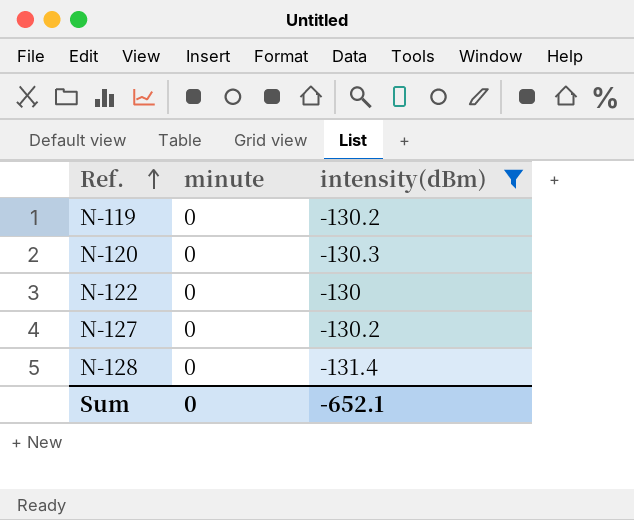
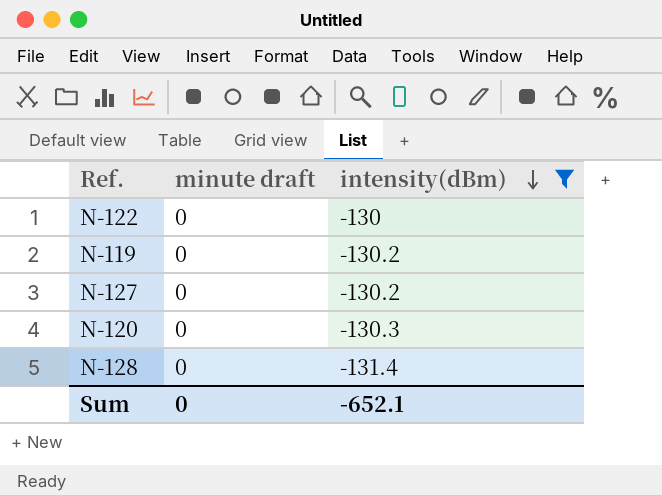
row order: Ref. ascending -> intensity(dBm) descending
column name: minute -> minute draft

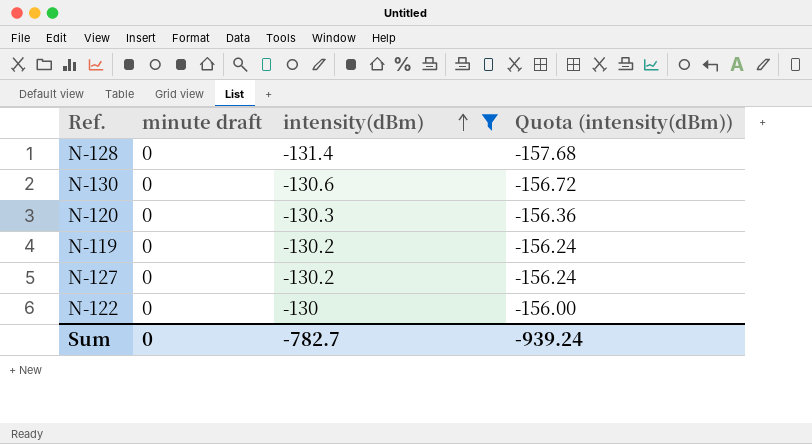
row order: intensity(dBm) descending -> intensity(dBm) ascending
column Quota (intensity(dBm)) | formula: none -> [intensity(dBm)] * 1.2
row N-130: none -> 0 | -130.6 | -156.72
Sum | intensity(dBm): -652.1 -> -782.7

